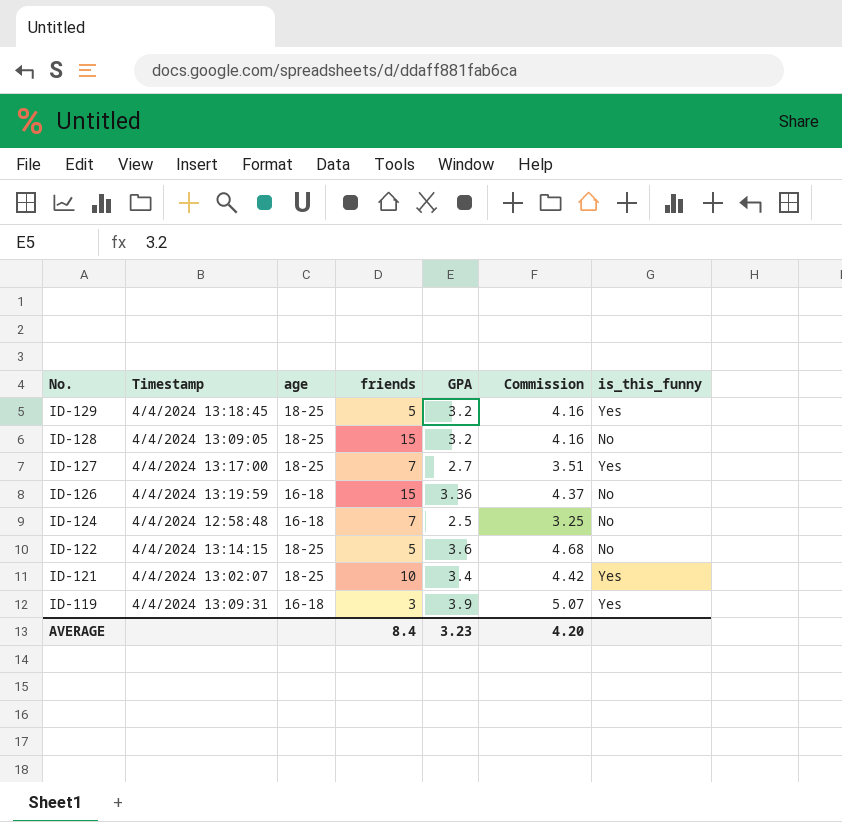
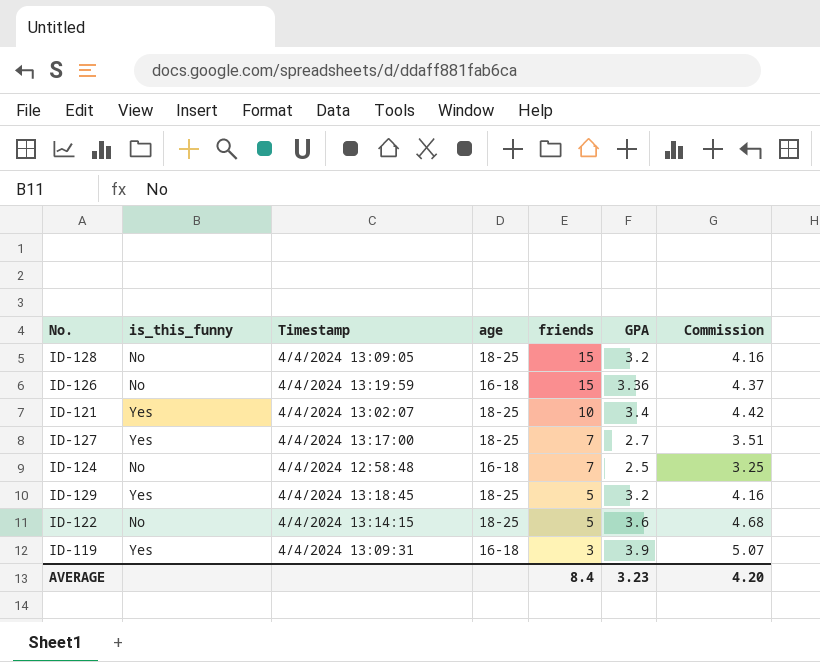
row order: No. descending -> friends descending
column is_this_funny | position: 7 -> 2

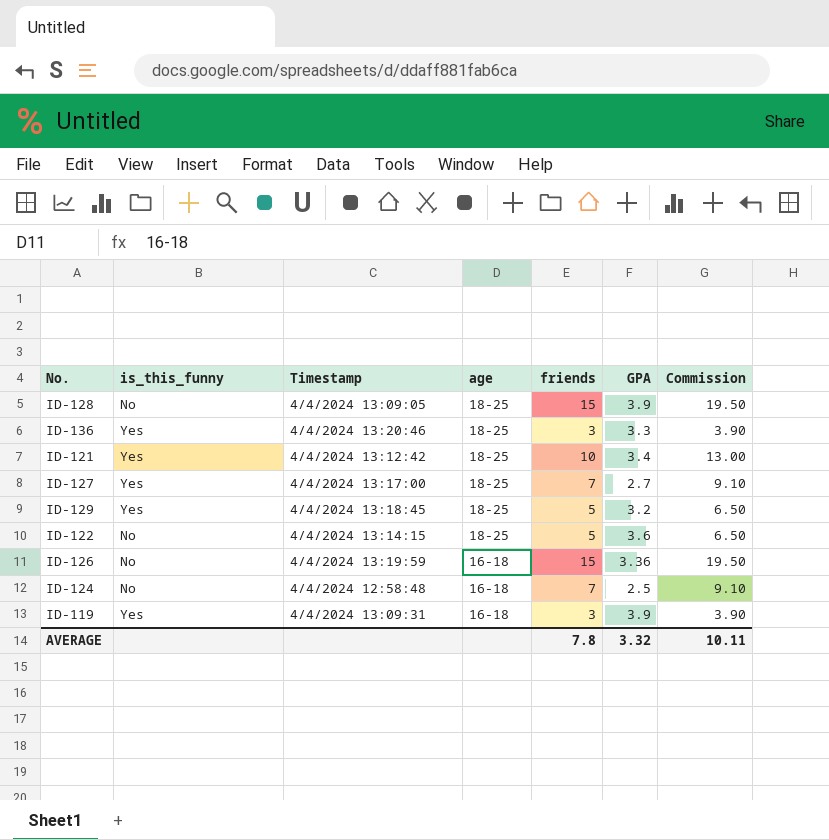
row order: friends descending -> age descending
column Commission | formula: [GPA] * 1.3 -> [friends] * 1.3
ID-128 | GPA: 3.2 -> 3.9
row ID-136: none -> Yes | 4/4/2024 13:20:46 | 18-25 | 3 | 3.3 | 3.90
ID-121 | Timestamp: 4/4/2024 13:02:07 -> 4/4/2024 13:12:42
AVERAGE | friends: 8.4 -> 7.8
AVERAGE | GPA: 3.23 -> 3.32
AVERAGE | Commission: 4.20 -> 10.11

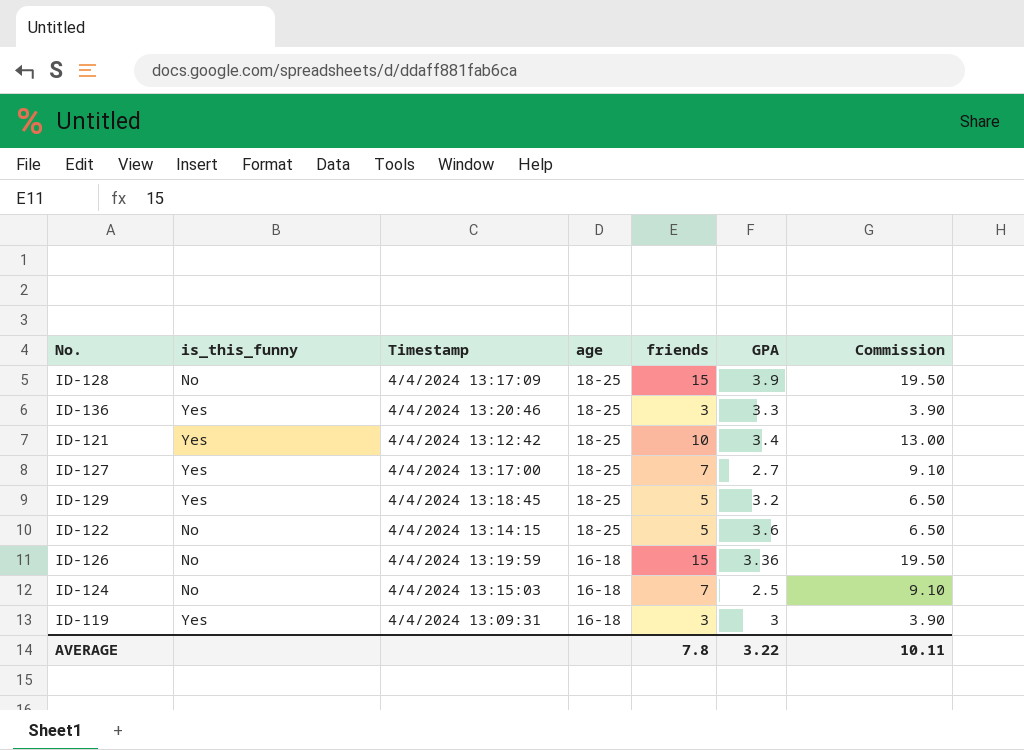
ID-128 | Timestamp: 4/4/2024 13:09:05 -> 4/4/2024 13:17:09
ID-124 | Timestamp: 4/4/2024 12:58:48 -> 4/4/2024 13:15:03
ID-119 | GPA: 3.9 -> 3
AVERAGE | GPA: 3.32 -> 3.22

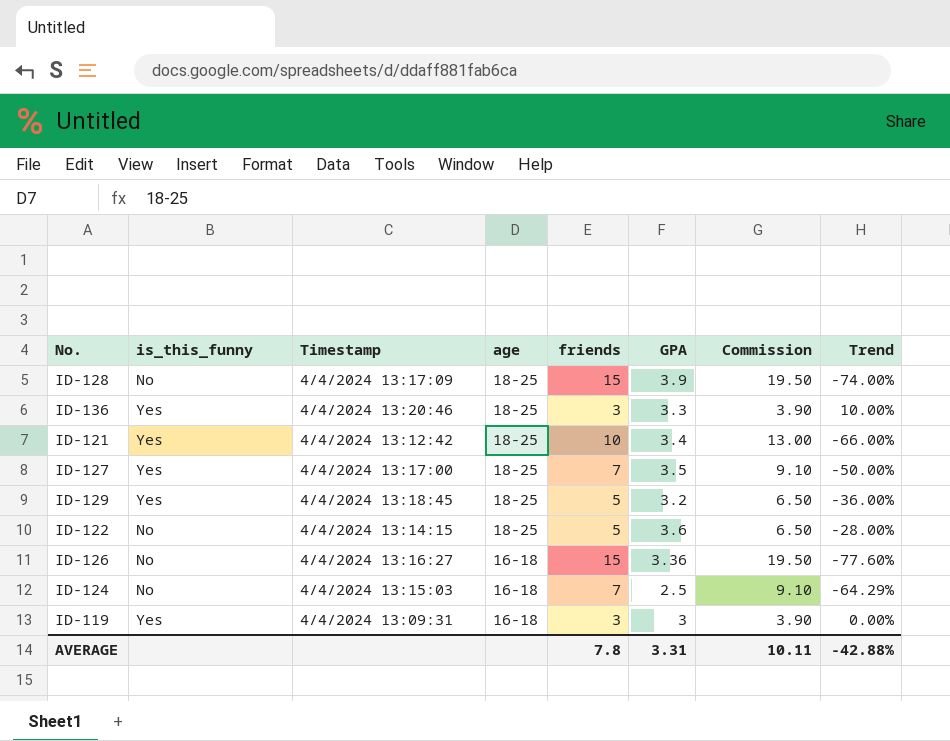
column Trend | formula: none -> ([GPA] - [friends]) / [friends]
ID-127 | GPA: 2.7 -> 3.5
ID-126 | Timestamp: 4/4/2024 13:19:59 -> 4/4/2024 13:16:27
AVERAGE | GPA: 3.22 -> 3.31

